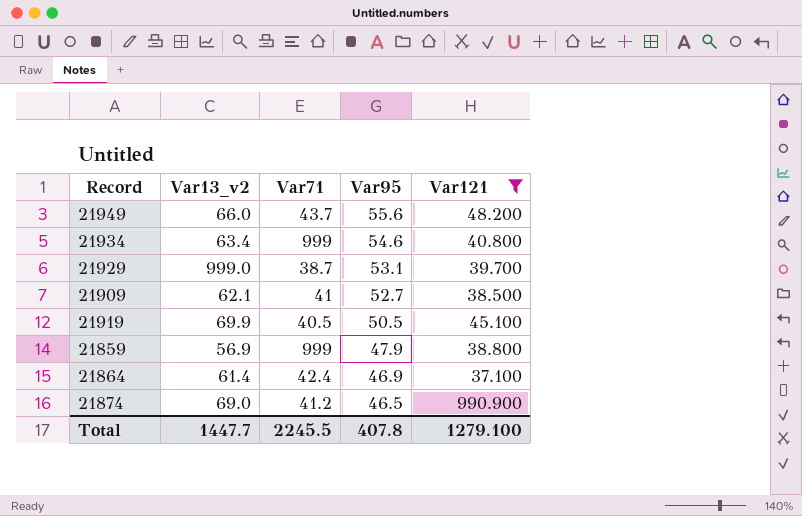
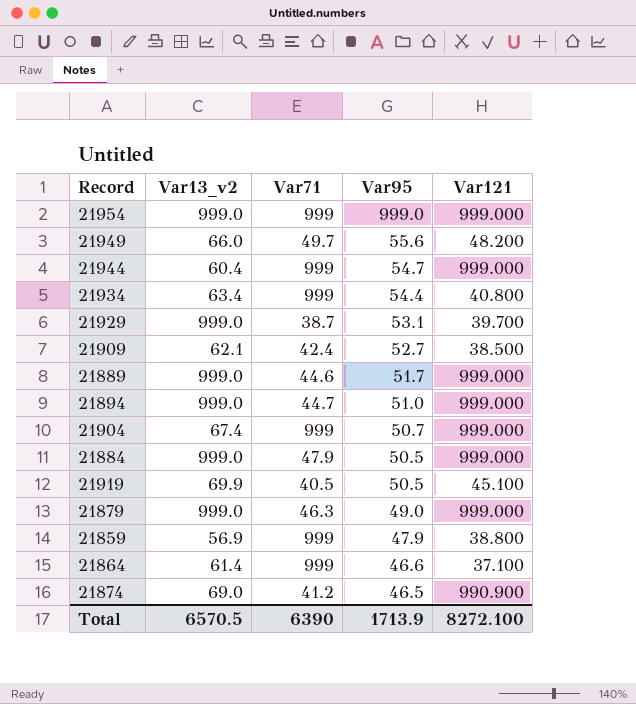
filter: Var121 != 999.000 -> none
21949 | Var71: 43.7 -> 49.7
21934 | Var95: 54.6 -> 54.4
21909 | Var71: 41 -> 42.4
21864 | Var71: 42.4 -> 999
21864 | Var95: 46.9 -> 46.6
Total | Var13_v2: 1447.7 -> 6570.5
Total | Var71: 2245.5 -> 6390
Total | Var95: 407.8 -> 1713.9
Total | Var121: 1279.100 -> 8272.100

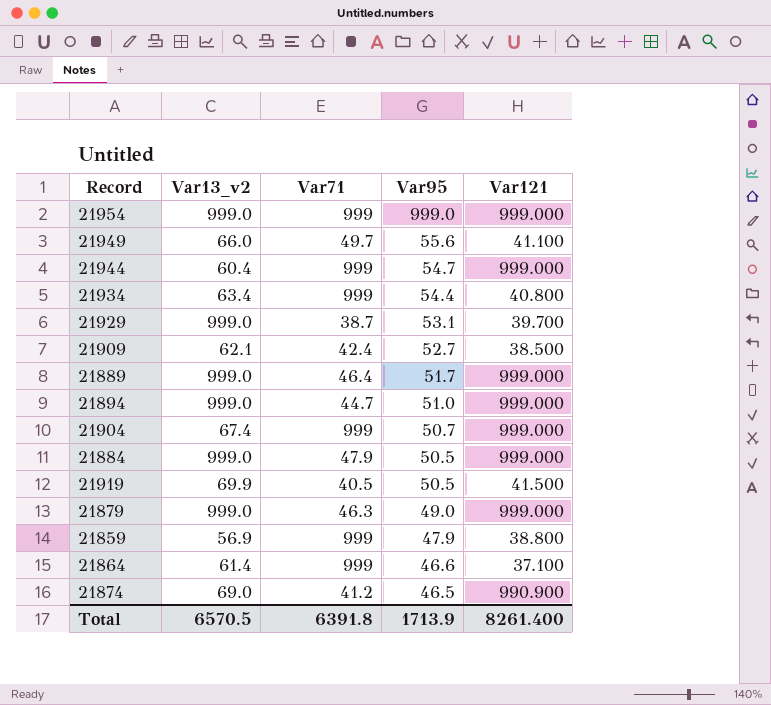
21949 | Var121: 48.200 -> 41.100
21889 | Var71: 44.6 -> 46.4
21919 | Var121: 45.100 -> 41.500
Total | Var71: 6390 -> 6391.8
Total | Var121: 8272.100 -> 8261.400

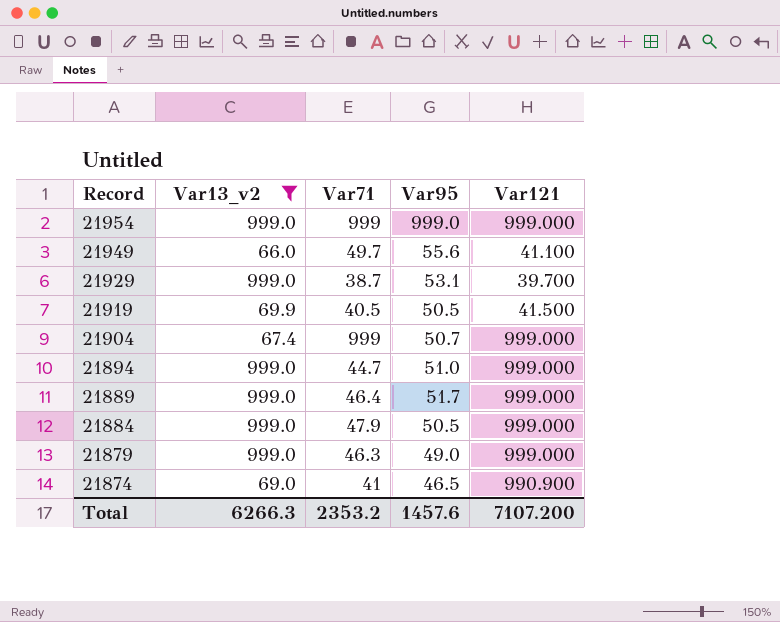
filter: none -> Var13_v2 >= 66.0
row order: Var95 descending -> Record descending
21874 | Var71: 41.2 -> 41
Total | Var13_v2: 6570.5 -> 6266.3
Total | Var71: 6391.8 -> 2353.2
Total | Var95: 1713.9 -> 1457.6
Total | Var121: 8261.400 -> 7107.200

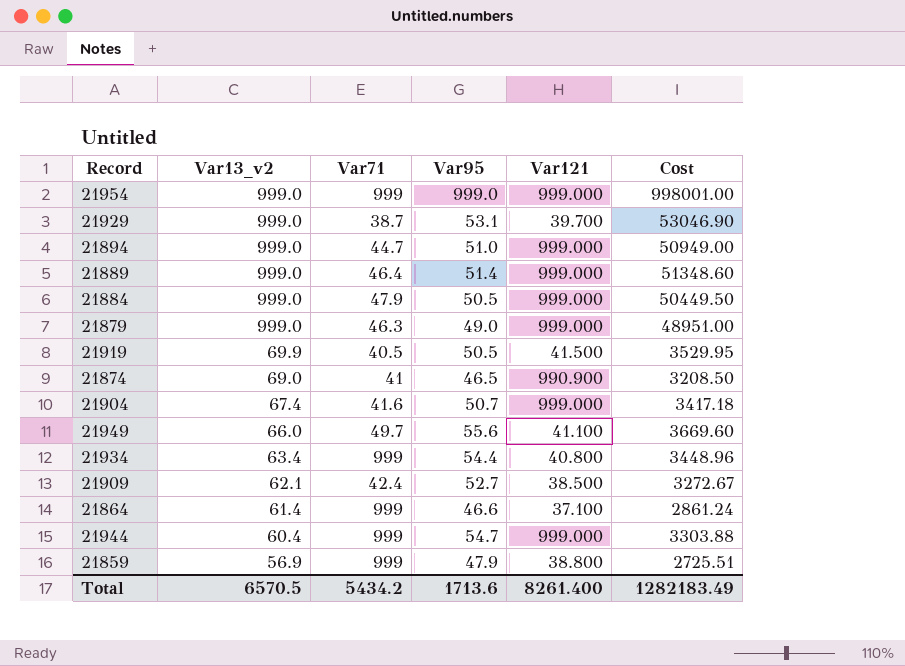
filter: Var13_v2 >= 66.0 -> none
row order: Record descending -> Var13_v2 descending
column Cost | formula: none -> [Var13_v2] * [Var95]
21889 | Var95: 51.7 -> 51.4
21904 | Var71: 999 -> 41.6
Total | Var13_v2: 6266.3 -> 6570.5
Total | Var71: 2353.2 -> 5434.2
Total | Var95: 1457.6 -> 1713.6
Total | Var121: 7107.200 -> 8261.400

